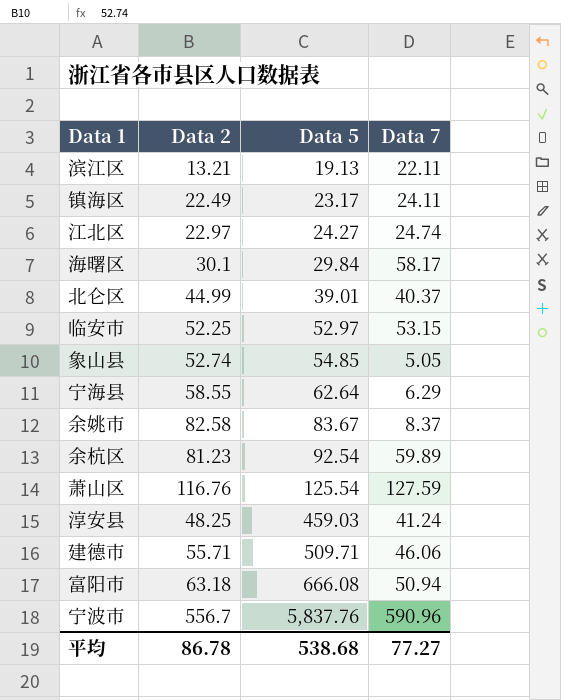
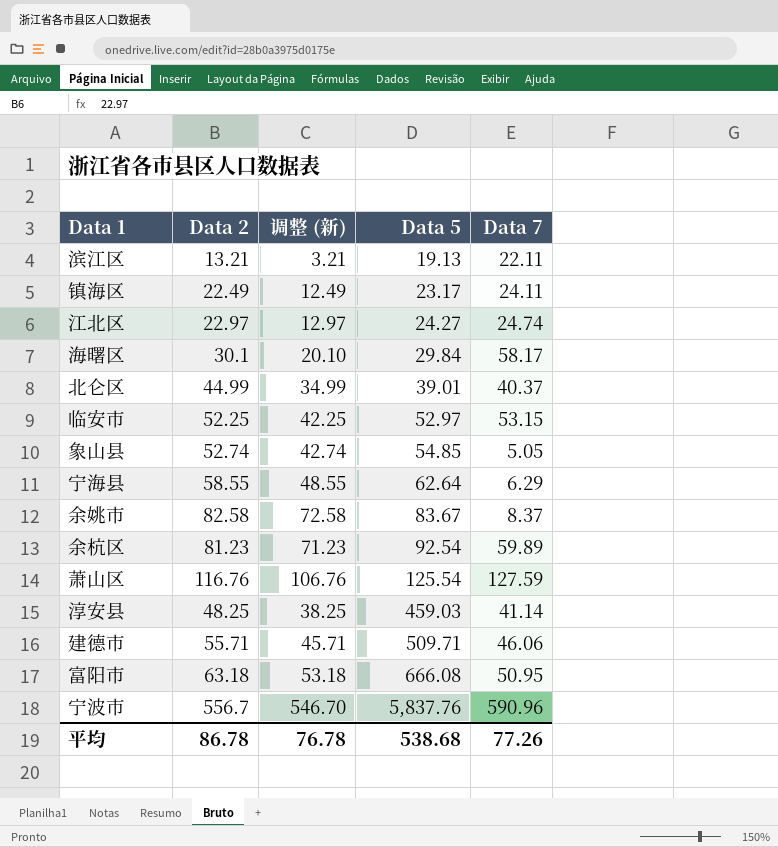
column 调整 (新) | formula: none -> [Data 2] - 10
淳安县 | Data 7: 41.24 -> 41.14
富阳市 | Data 7: 50.94 -> 50.95
平均 | Data 7: 77.27 -> 77.26

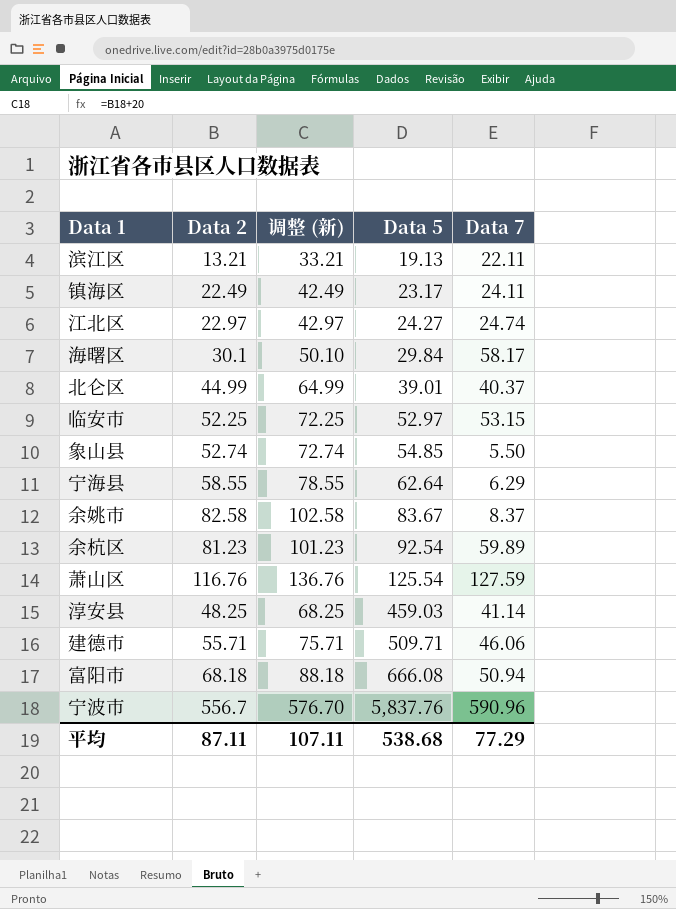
column 调整 (新) | formula: [Data 2] - 10 -> [Data 2] + 20
象山县 | Data 7: 5.05 -> 5.50
富阳市 | Data 2: 63.18 -> 68.18
富阳市 | Data 7: 50.95 -> 50.94
平均 | Data 2: 86.78 -> 87.11
平均 | 调整 (新): 76.78 -> 107.11
平均 | Data 7: 77.26 -> 77.29

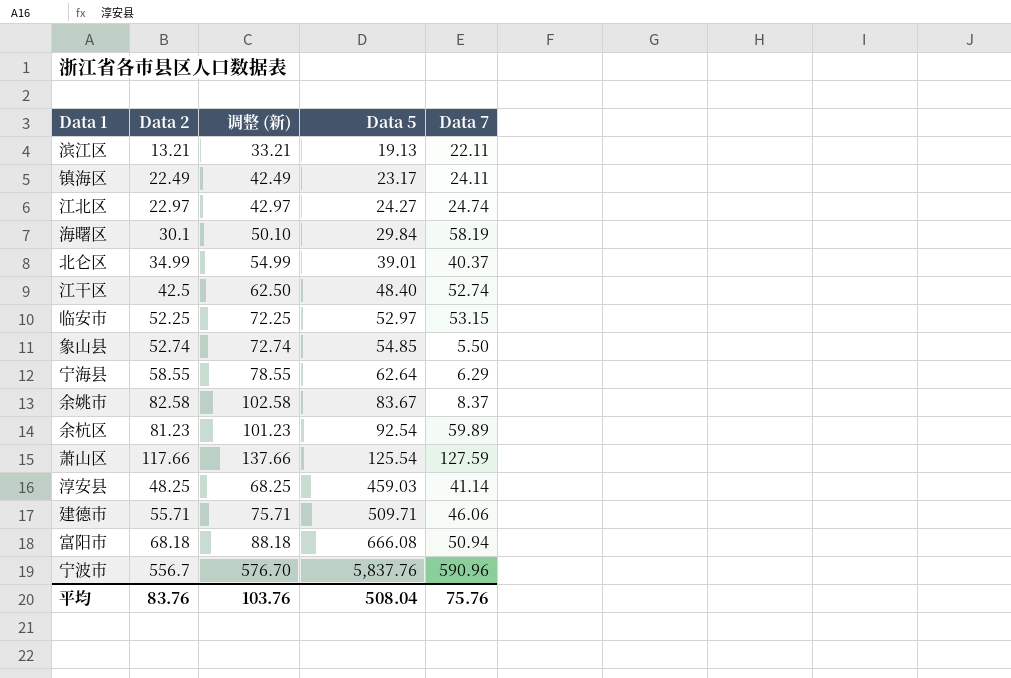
海曙区 | Data 7: 58.17 -> 58.19
北仑区 | Data 2: 44.99 -> 34.99
北仑区 | 调整 (新): 64.99 -> 54.99
row 江干区: none -> 42.5 | 62.50 | 48.40 | 52.74
萧山区 | Data 2: 116.76 -> 117.66
萧山区 | 调整 (新): 136.76 -> 137.66
平均 | Data 2: 87.11 -> 83.76
平均 | 调整 (新): 107.11 -> 103.76
平均 | Data 5: 538.68 -> 508.04
平均 | Data 7: 77.29 -> 75.76

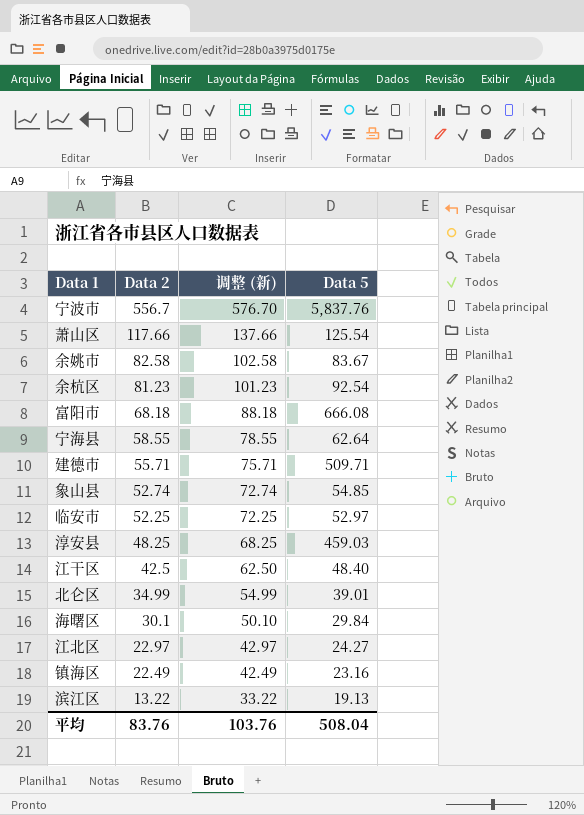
row order: Data 5 ascending -> Data 2 descending
column Data 7 | position: 5 -> none
镇海区 | Data 5: 23.17 -> 23.16
滨江区 | Data 2: 13.21 -> 13.22
滨江区 | 调整 (新): 33.21 -> 33.22

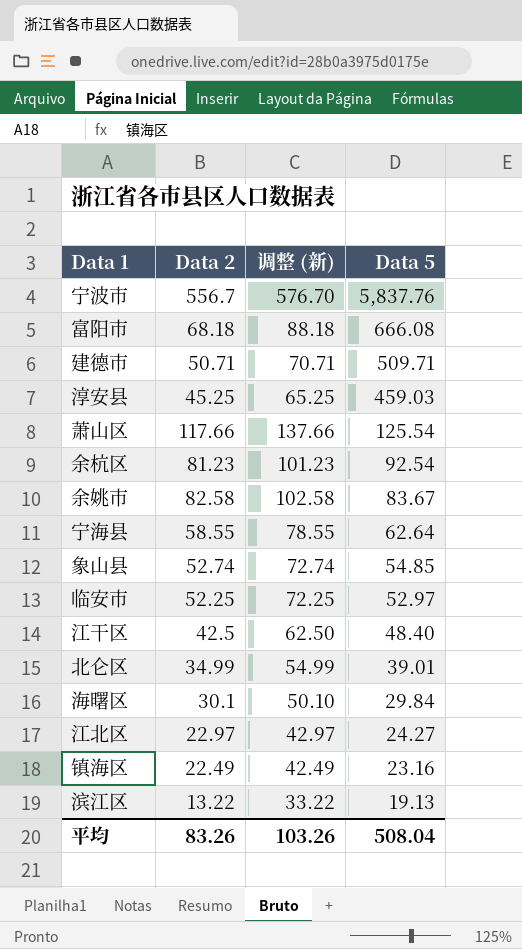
row order: Data 2 descending -> Data 5 descending
建德市 | Data 2: 55.71 -> 50.71
建德市 | 调整 (新): 75.71 -> 70.71
淳安县 | Data 2: 48.25 -> 45.25
淳安县 | 调整 (新): 68.25 -> 65.25
平均 | Data 2: 83.76 -> 83.26
平均 | 调整 (新): 103.76 -> 103.26

